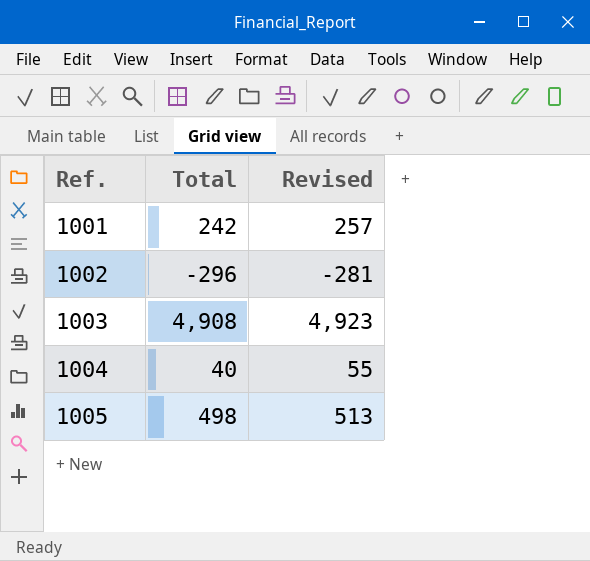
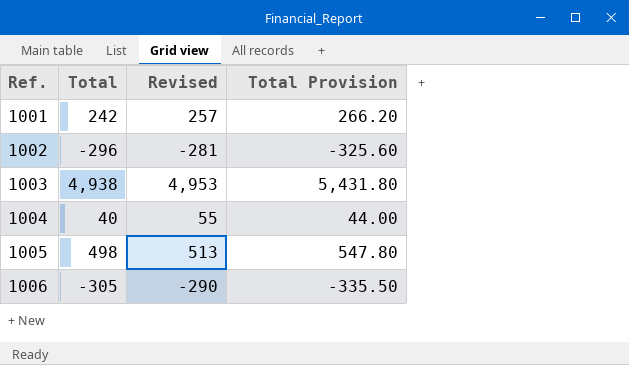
column Total Provision | formula: none -> [Total] * 1.1
1003 | Total: 4,908 -> 4,938
1003 | Revised: 4,923 -> 4,953
row 1006: none -> -305 | -290 | -335.50

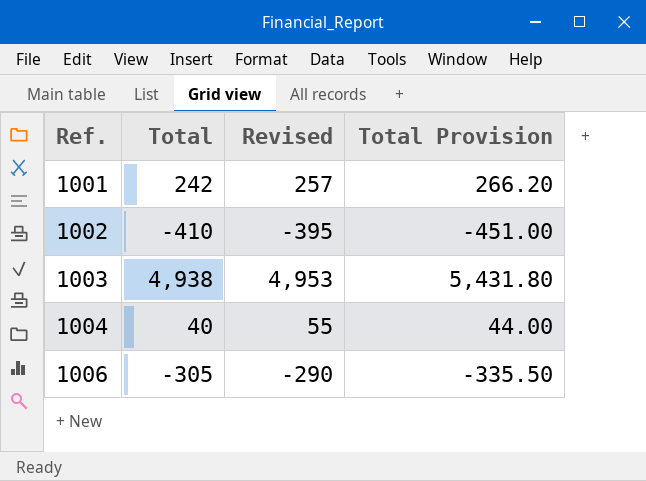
row 1005: 498 | 513 | 547.80 -> none
1002 | Total: -296 -> -410
1002 | Revised: -281 -> -395
1002 | Total Provision: -325.60 -> -451.00

